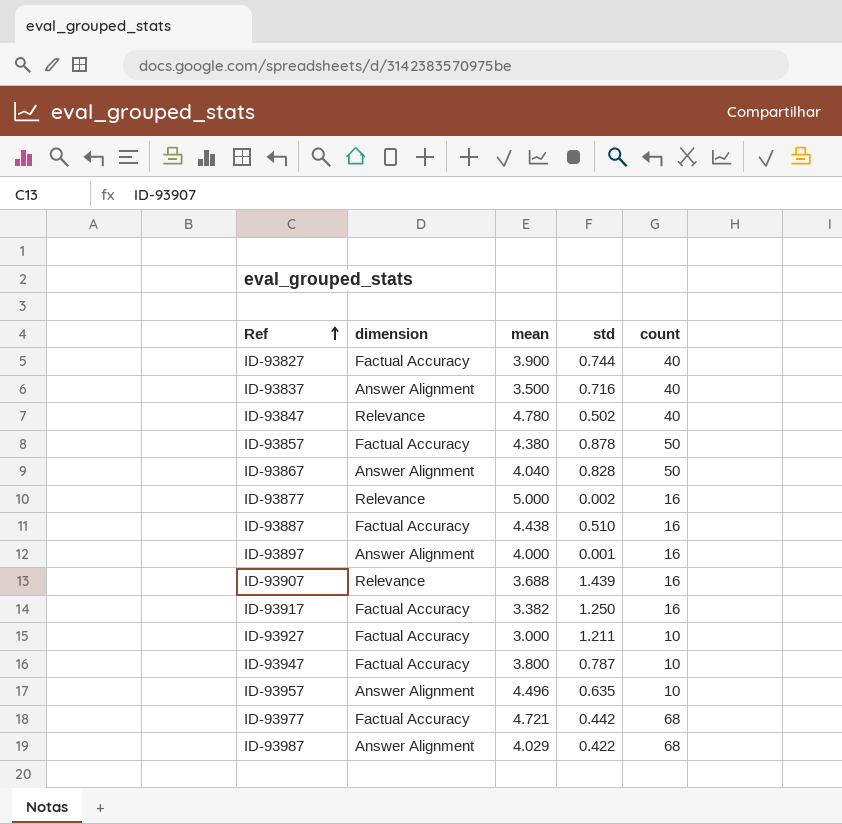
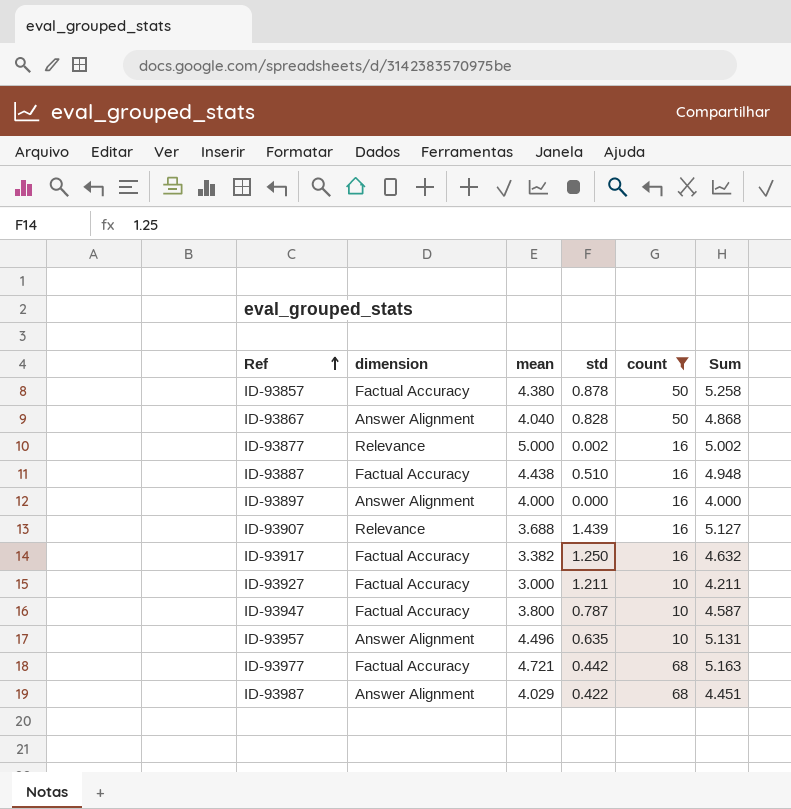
filter: none -> count != 40
column Sum | formula: none -> [mean] + [std]
ID-93897 | std: 0.001 -> 0.000

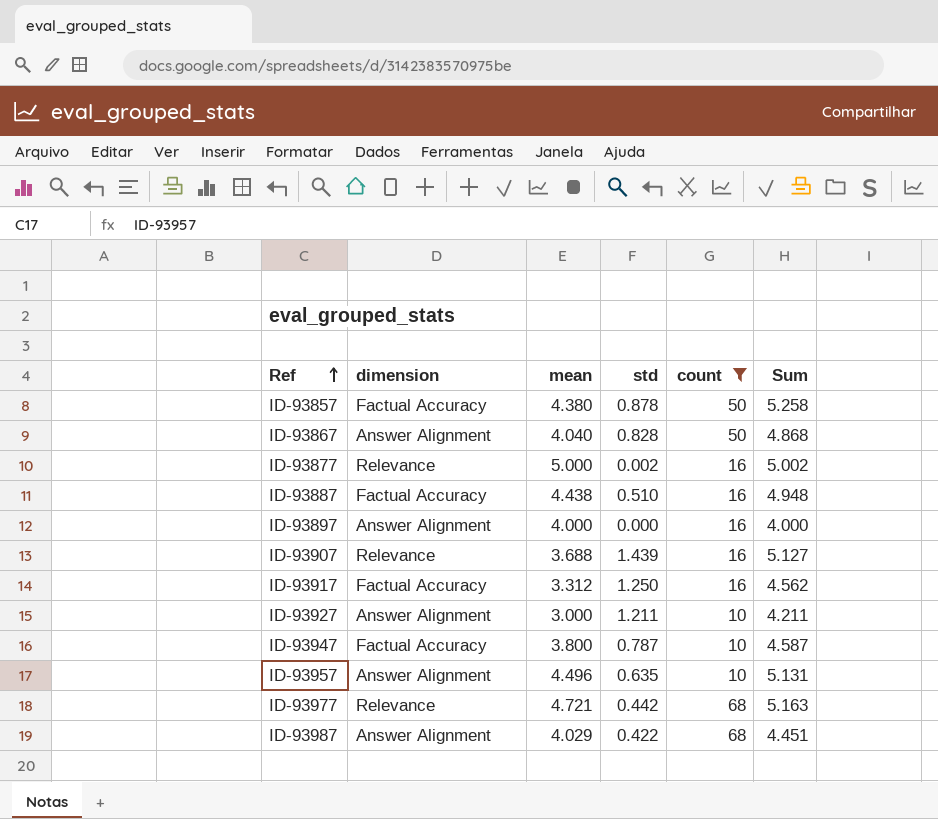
ID-93917 | mean: 3.382 -> 3.312
ID-93917 | Sum: 4.632 -> 4.562
ID-93927 | dimension: Factual Accuracy -> Answer Alignment
ID-93977 | dimension: Factual Accuracy -> Relevance

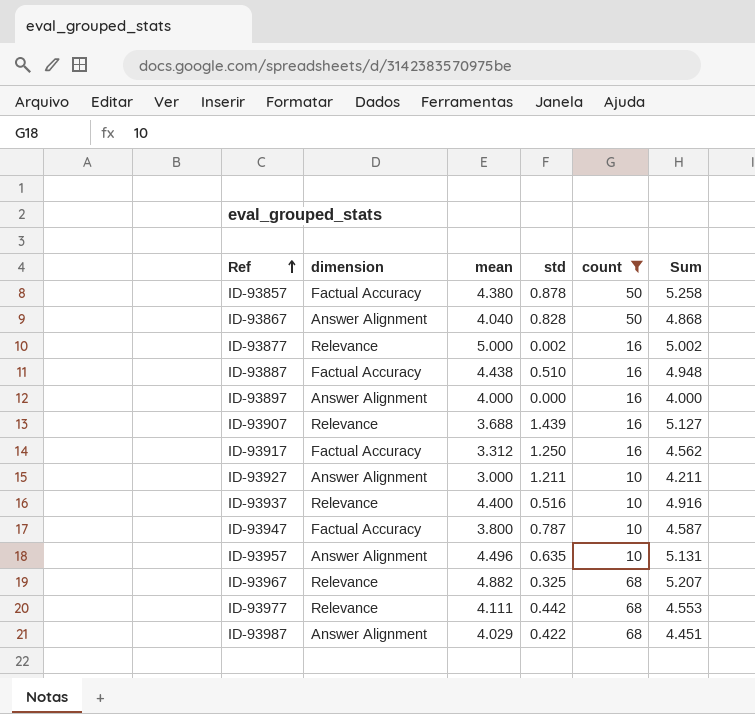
row ID-93937: none -> Relevance | 4.400 | 0.516 | 10 | 4.916
row ID-93967: none -> Relevance | 4.882 | 0.325 | 68 | 5.207
ID-93977 | mean: 4.721 -> 4.111
ID-93977 | Sum: 5.163 -> 4.553

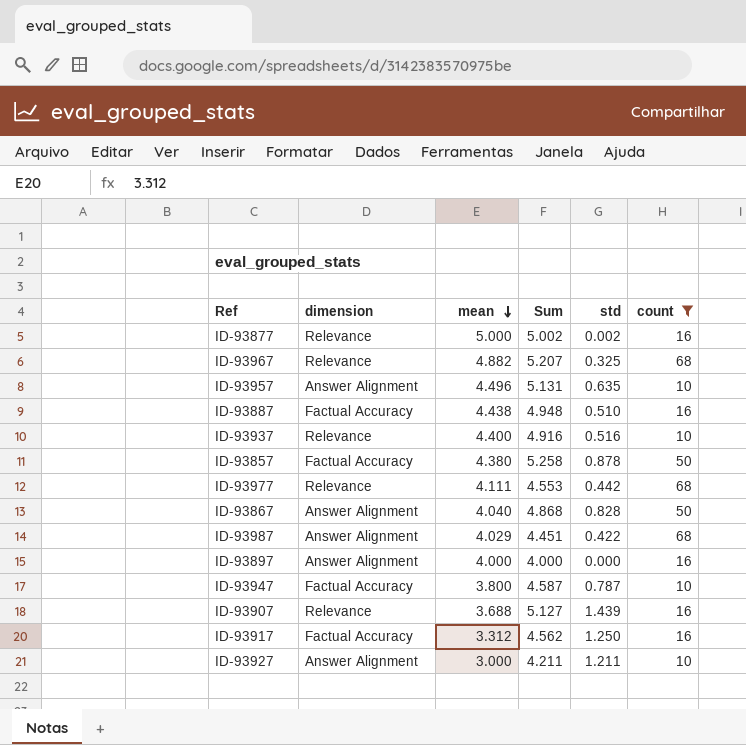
row order: Ref ascending -> mean descending
column Sum | position: 6 -> 4

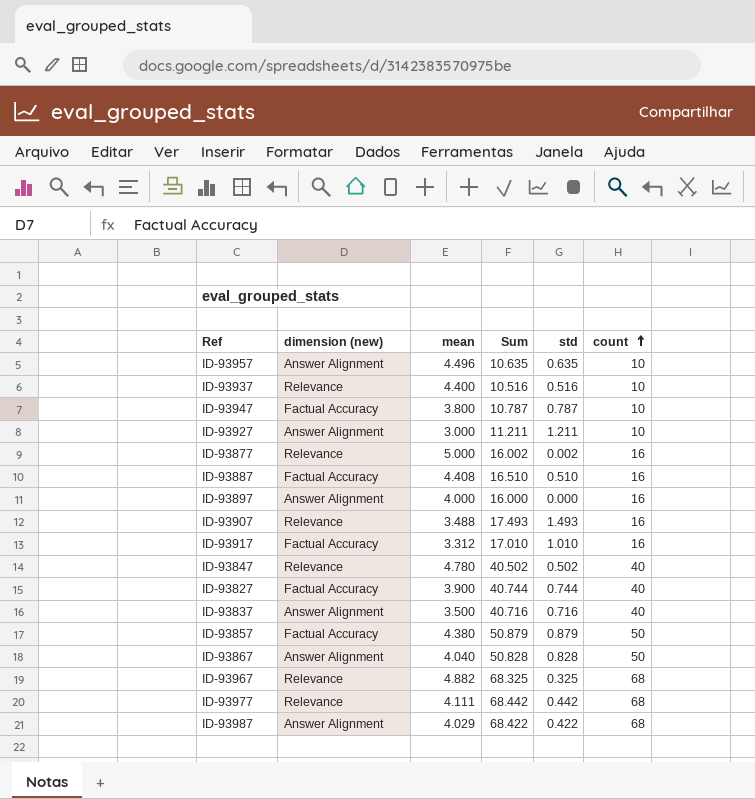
filter: count != 40 -> none
row order: mean descending -> count ascending
column name: dimension -> dimension (new)
column Sum | formula: [mean] + [std] -> [std] + [count]
ID-93887 | mean: 4.438 -> 4.408
ID-93907 | mean: 3.688 -> 3.488
ID-93907 | std: 1.439 -> 1.493
ID-93917 | std: 1.250 -> 1.010
ID-93857 | std: 0.878 -> 0.879

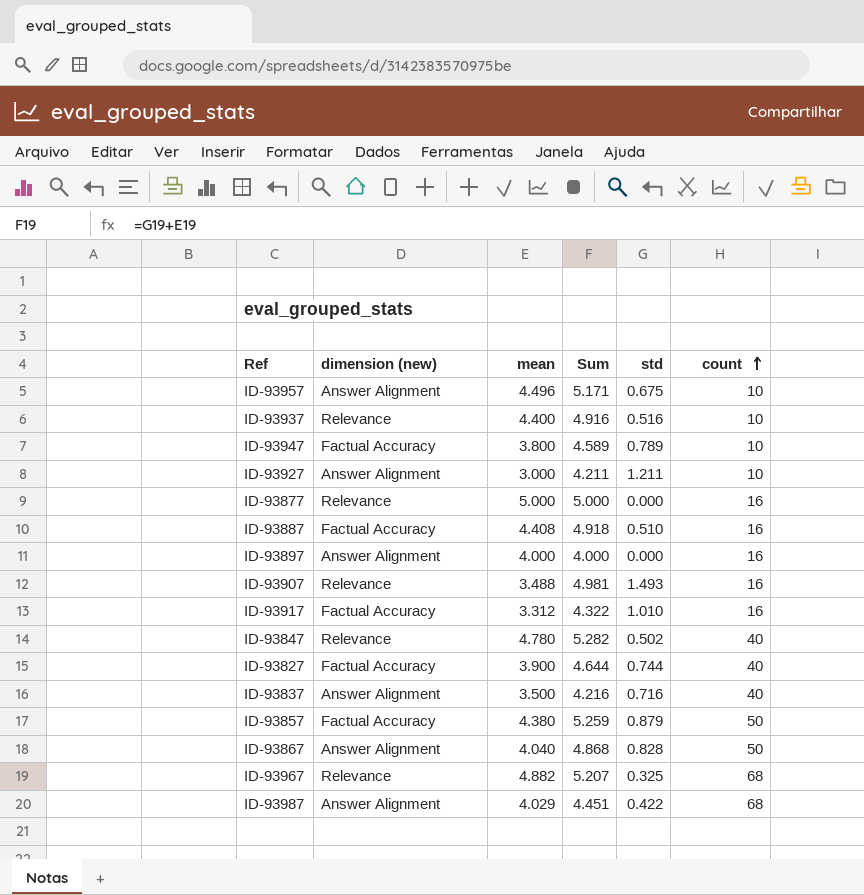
column Sum | formula: [std] + [count] -> [mean] + [std]
row ID-93977: Relevance | 4.111 | 68.442 | 0.442 | 68 -> none
ID-93957 | std: 0.635 -> 0.675
ID-93947 | std: 0.787 -> 0.789
ID-93877 | std: 0.002 -> 0.000

